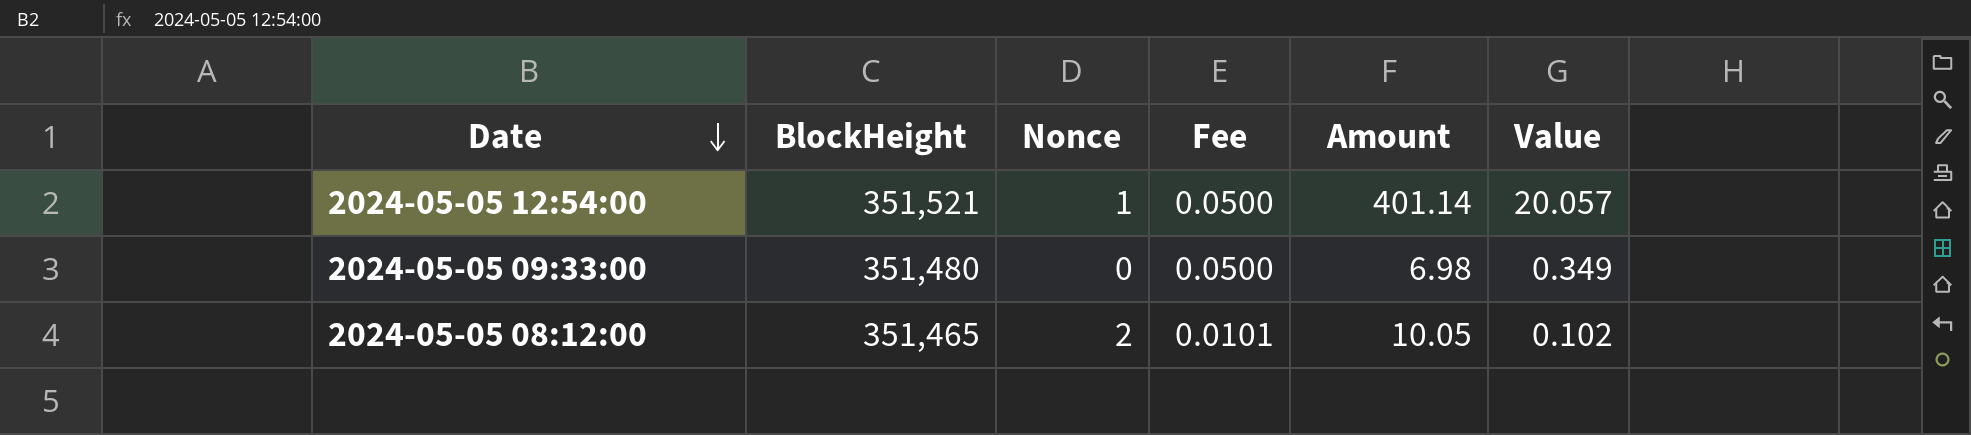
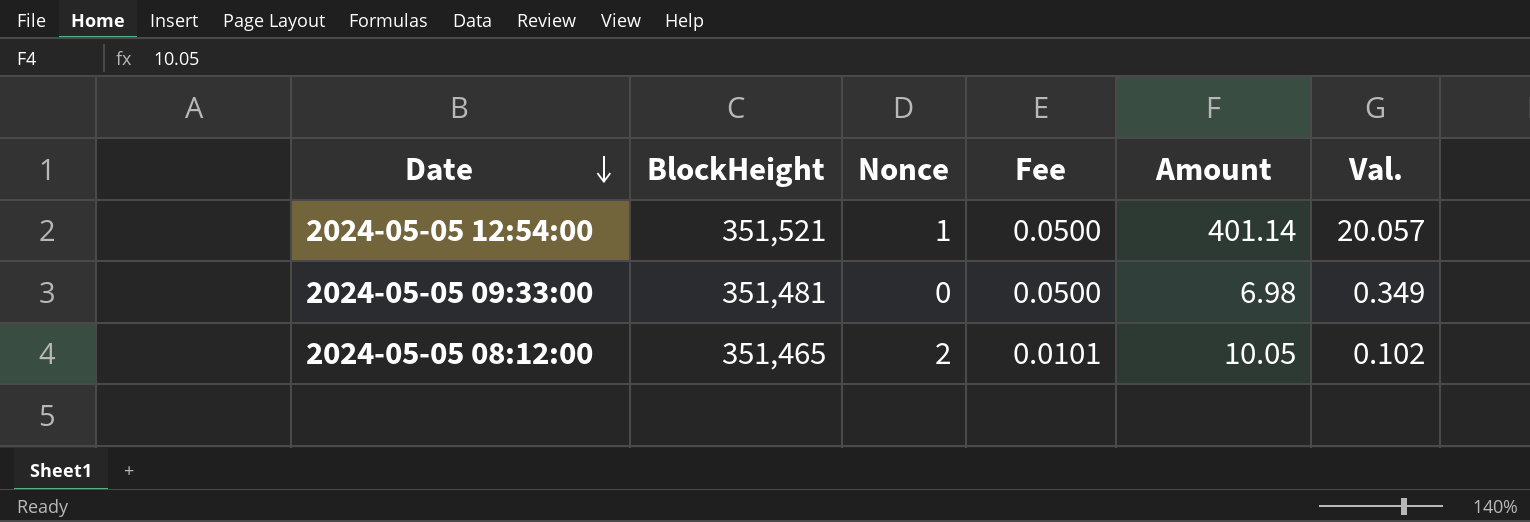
column name: Value -> Val.
2024-05-05 09:33:00 | BlockHeight: 351,480 -> 351,481

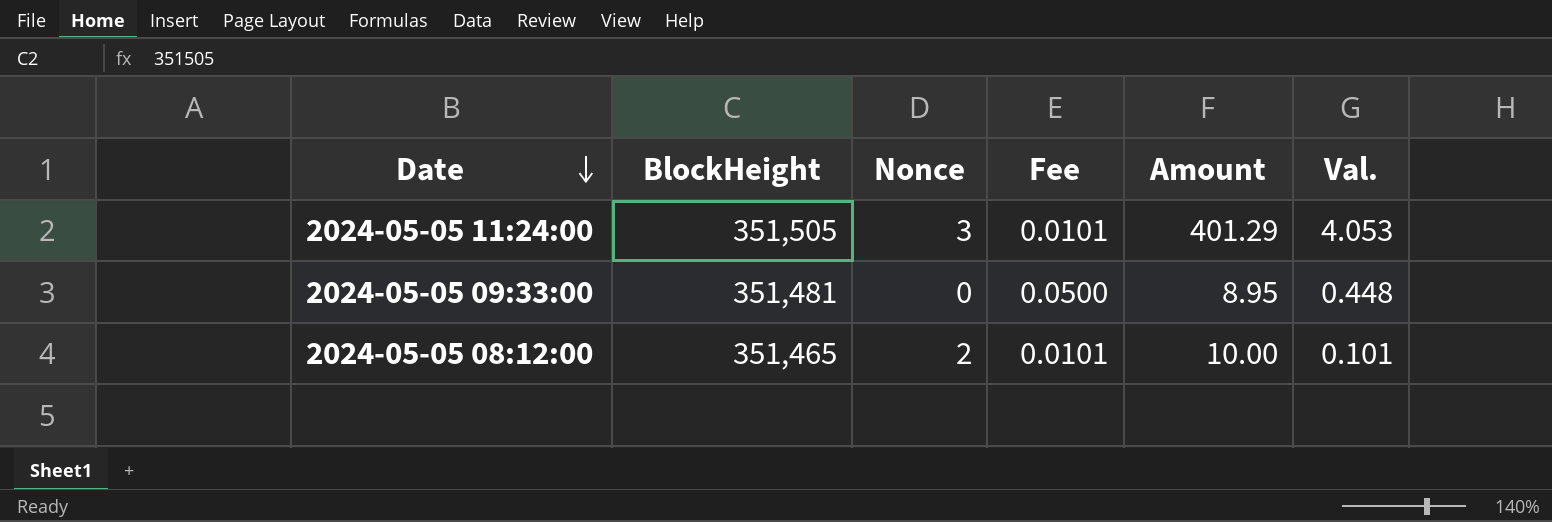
row 2024-05-05 12:54:00: 351,521 | 1 | 0.0500 | 401.14 | 20.057 -> none
row 2024-05-05 11:24:00: none -> 351,505 | 3 | 0.0101 | 401.29 | 4.053
2024-05-05 09:33:00 | Amount: 6.98 -> 8.95
2024-05-05 09:33:00 | Val.: 0.349 -> 0.448
2024-05-05 08:12:00 | Amount: 10.05 -> 10.00
2024-05-05 08:12:00 | Val.: 0.102 -> 0.101

